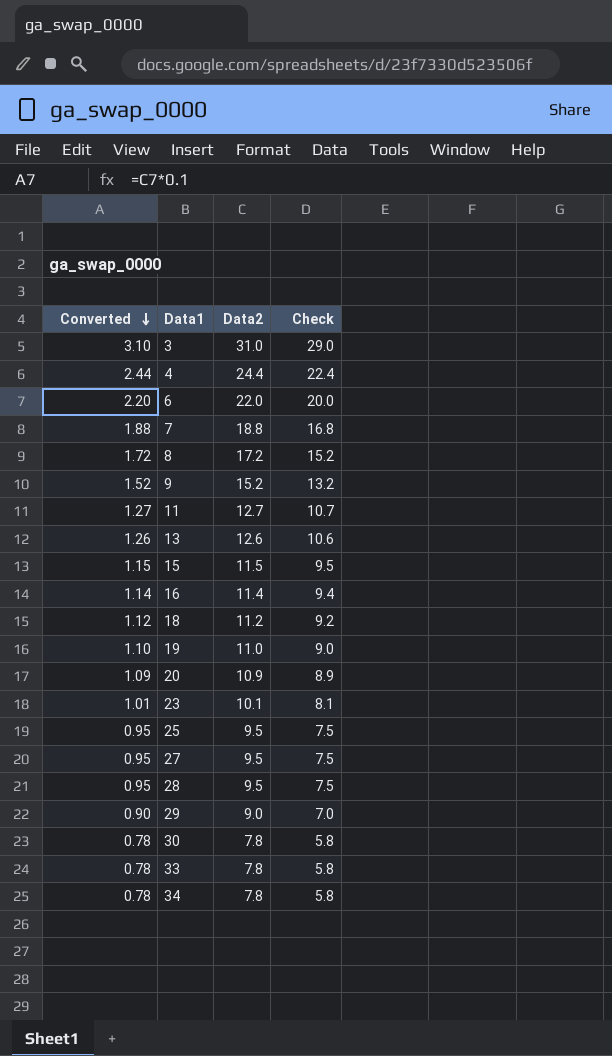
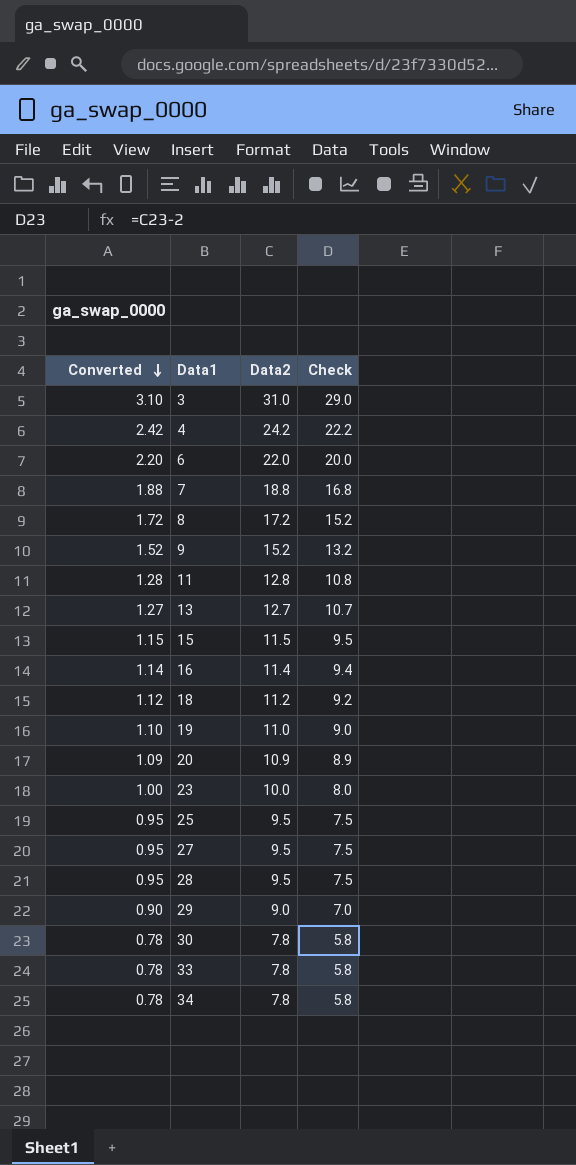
4 | Converted: 2.44 -> 2.42
4 | Data2: 24.4 -> 24.2
4 | Check: 22.4 -> 22.2
11 | Converted: 1.27 -> 1.28
11 | Data2: 12.7 -> 12.8
11 | Check: 10.7 -> 10.8
13 | Converted: 1.26 -> 1.27
13 | Data2: 12.6 -> 12.7
13 | Check: 10.6 -> 10.7
23 | Converted: 1.01 -> 1.00
23 | Data2: 10.1 -> 10.0
23 | Check: 8.1 -> 8.0

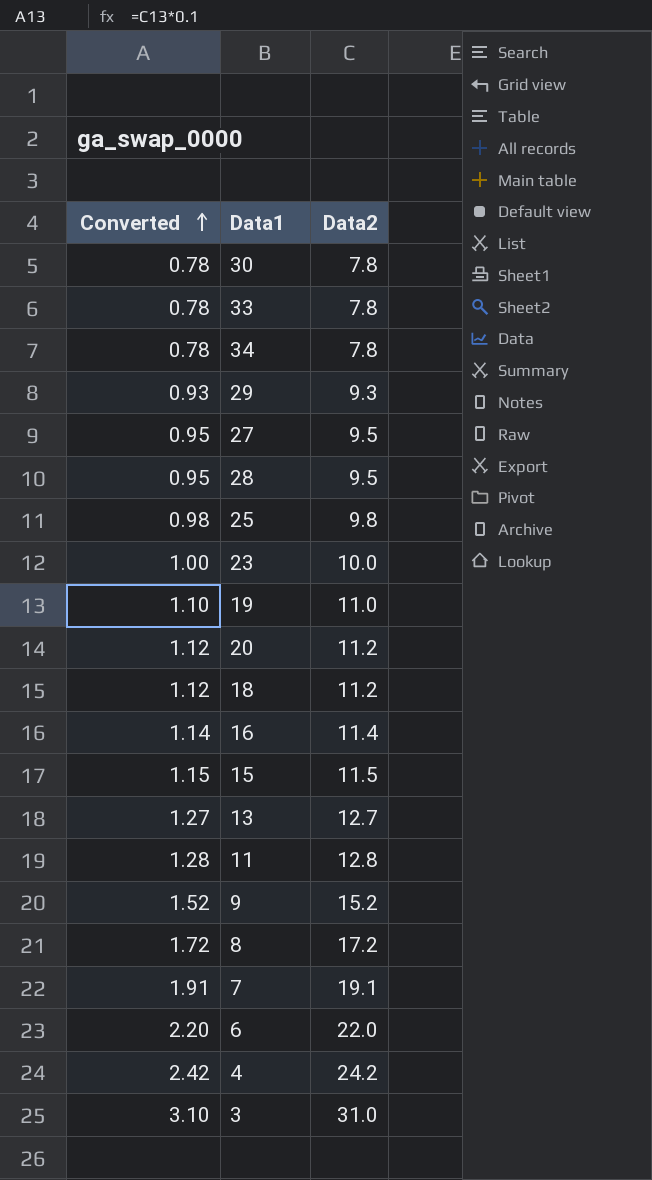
row order: Converted descending -> Converted ascending
column Check | formula: [Data2] - 2 -> none
29 | Converted: 0.90 -> 0.93
29 | Data2: 9.0 -> 9.3
25 | Converted: 0.95 -> 0.98
25 | Data2: 9.5 -> 9.8
20 | Converted: 1.09 -> 1.12
20 | Data2: 10.9 -> 11.2
7 | Converted: 1.88 -> 1.91
7 | Data2: 18.8 -> 19.1

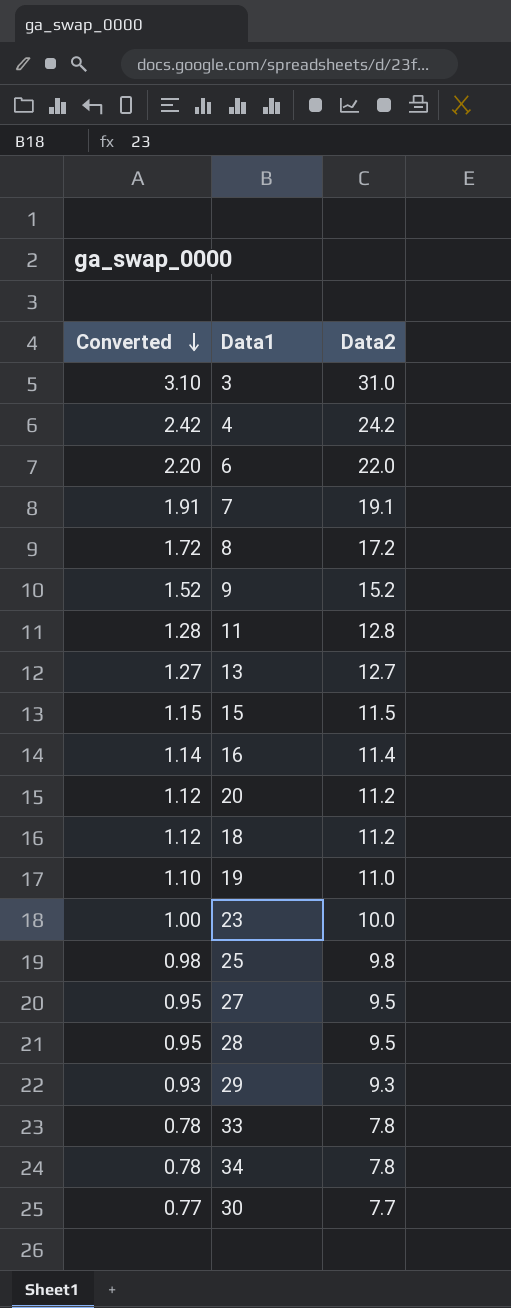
row order: Converted ascending -> Converted descending
30 | Converted: 0.78 -> 0.77
30 | Data2: 7.8 -> 7.7

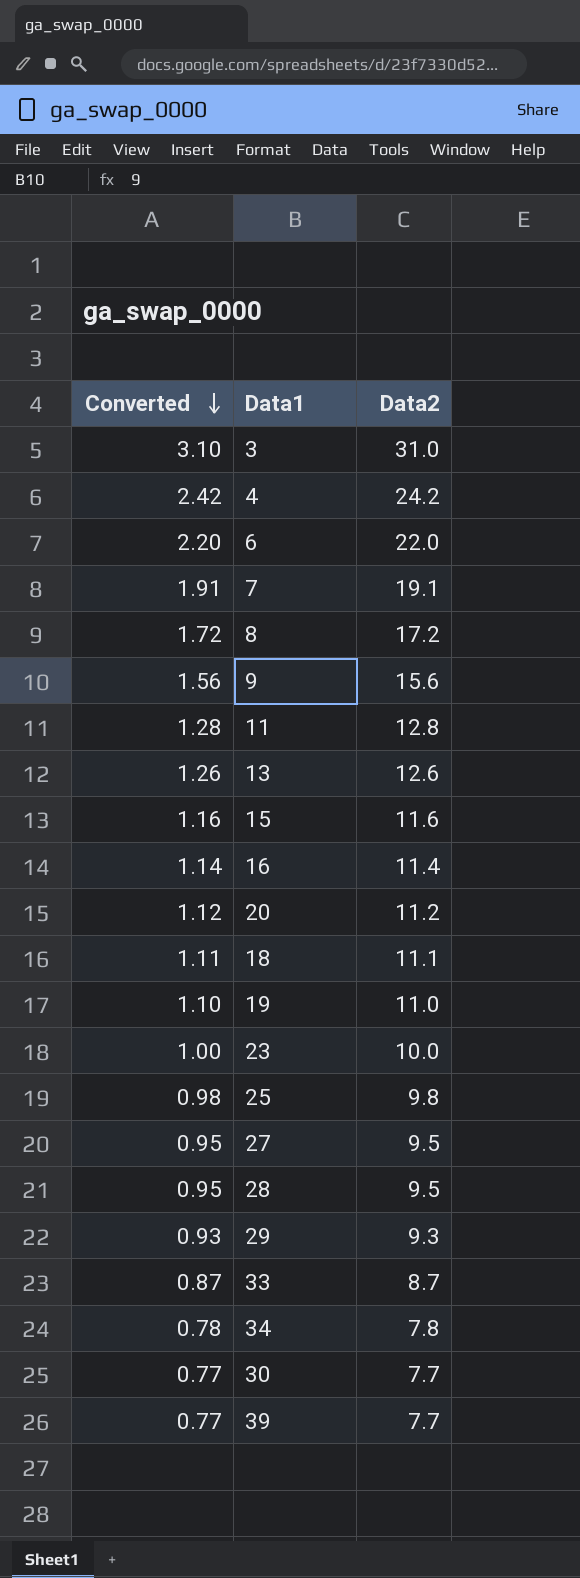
9 | Converted: 1.52 -> 1.56
9 | Data2: 15.2 -> 15.6
13 | Converted: 1.27 -> 1.26
13 | Data2: 12.7 -> 12.6
15 | Converted: 1.15 -> 1.16
15 | Data2: 11.5 -> 11.6
18 | Converted: 1.12 -> 1.11
18 | Data2: 11.2 -> 11.1
33 | Converted: 0.78 -> 0.87
33 | Data2: 7.8 -> 8.7
row 39: none -> 0.77 | 7.7

